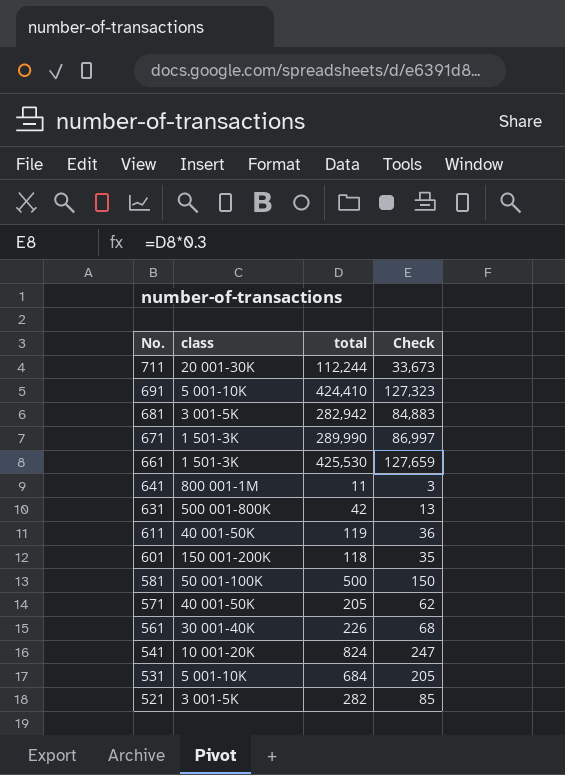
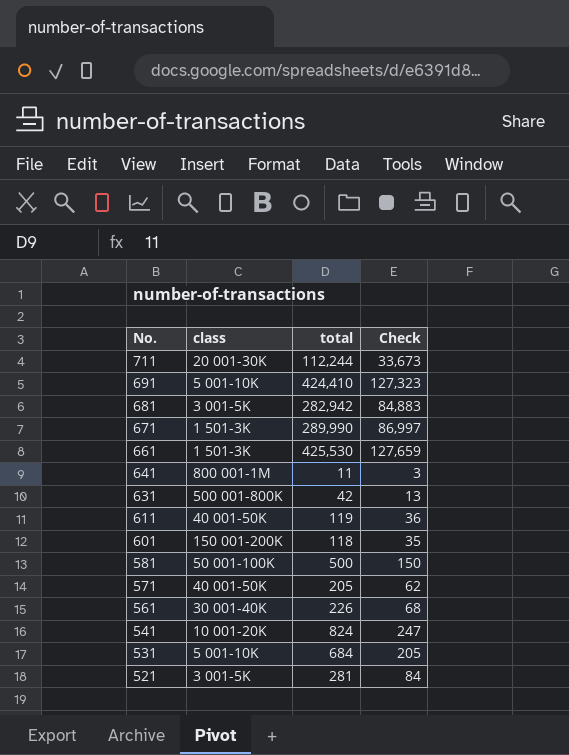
521 | total: 282 -> 281
521 | Check: 85 -> 84

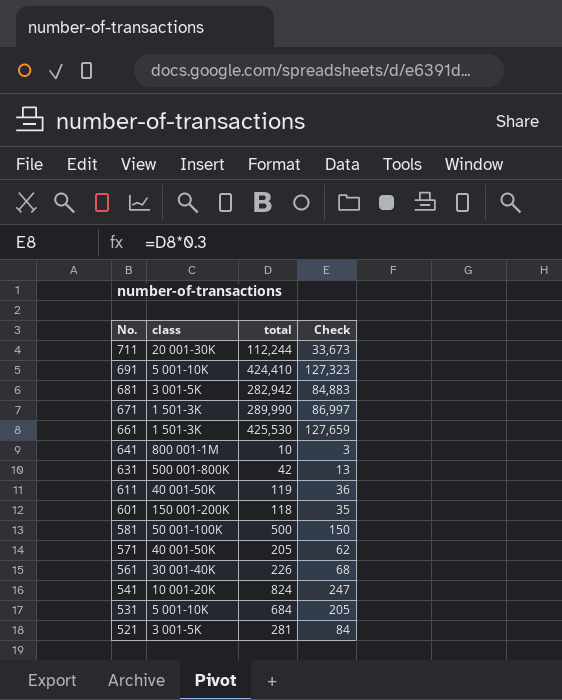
641 | total: 11 -> 10

